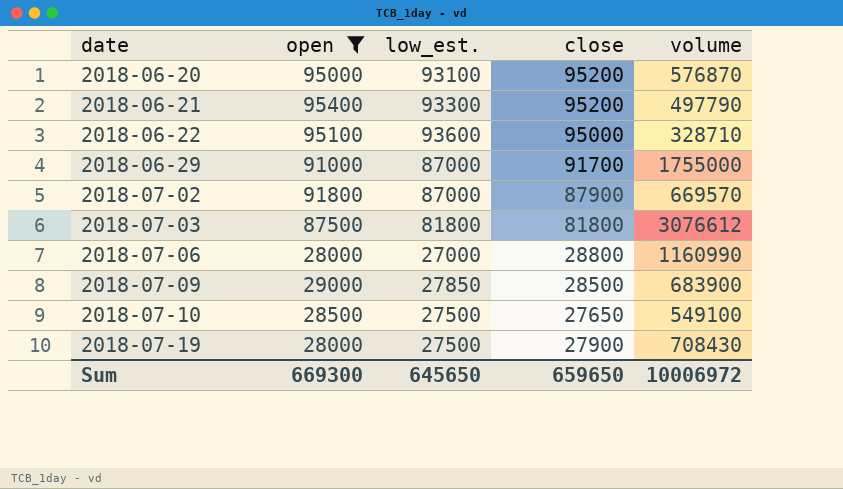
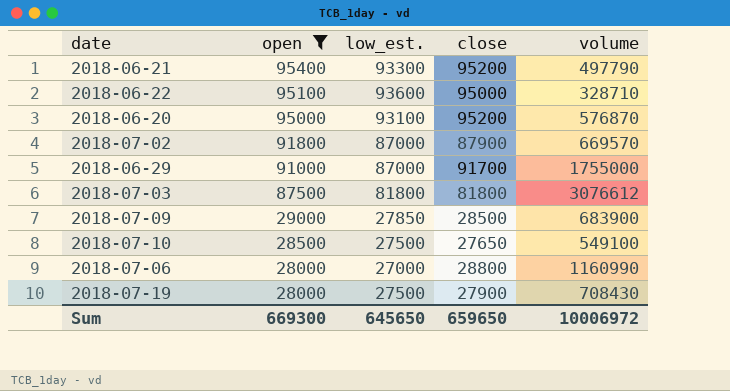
row order: date ascending -> open descending

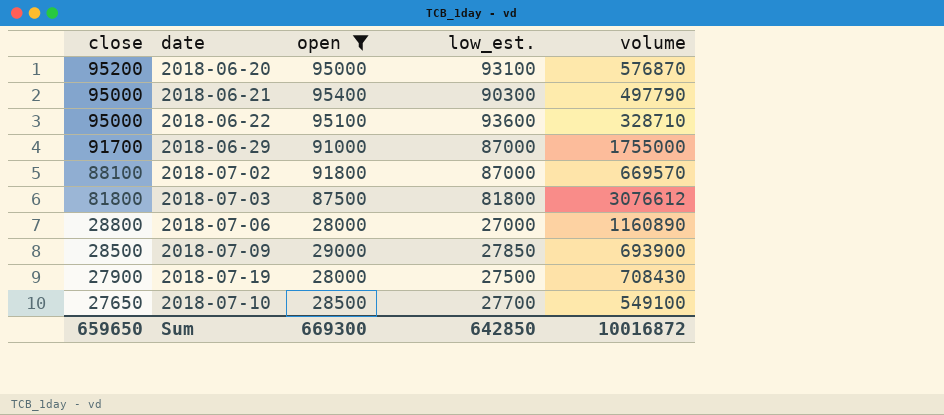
row order: open descending -> close descending
column close | position: 4 -> 1
2018-06-21 | close: 95200 -> 95000
2018-06-21 | low_est.: 93300 -> 90300
2018-07-02 | close: 87900 -> 88100
2018-07-06 | volume: 1160990 -> 1160890
2018-07-09 | volume: 683900 -> 693900
2018-07-10 | low_est.: 27500 -> 27700
Sum | low_est.: 645650 -> 642850
Sum | volume: 10006972 -> 10016872

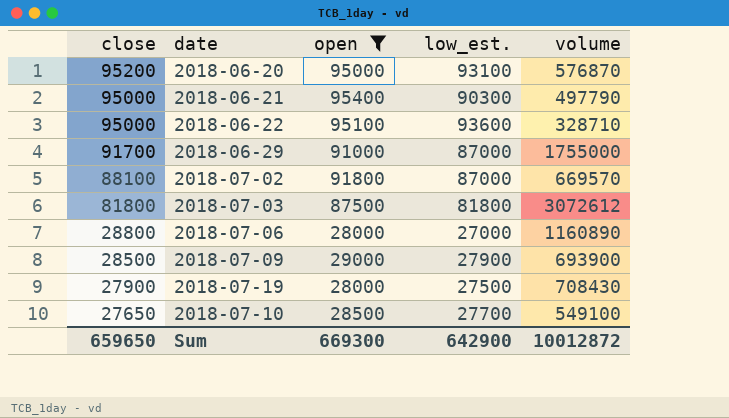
2018-07-03 | volume: 3076612 -> 3072612
2018-07-09 | low_est.: 27850 -> 27900
Sum | low_est.: 642850 -> 642900
Sum | volume: 10016872 -> 10012872

